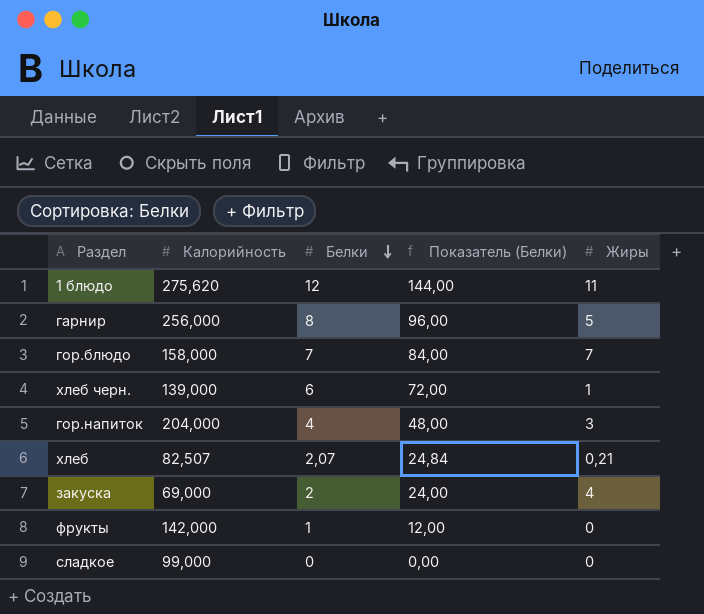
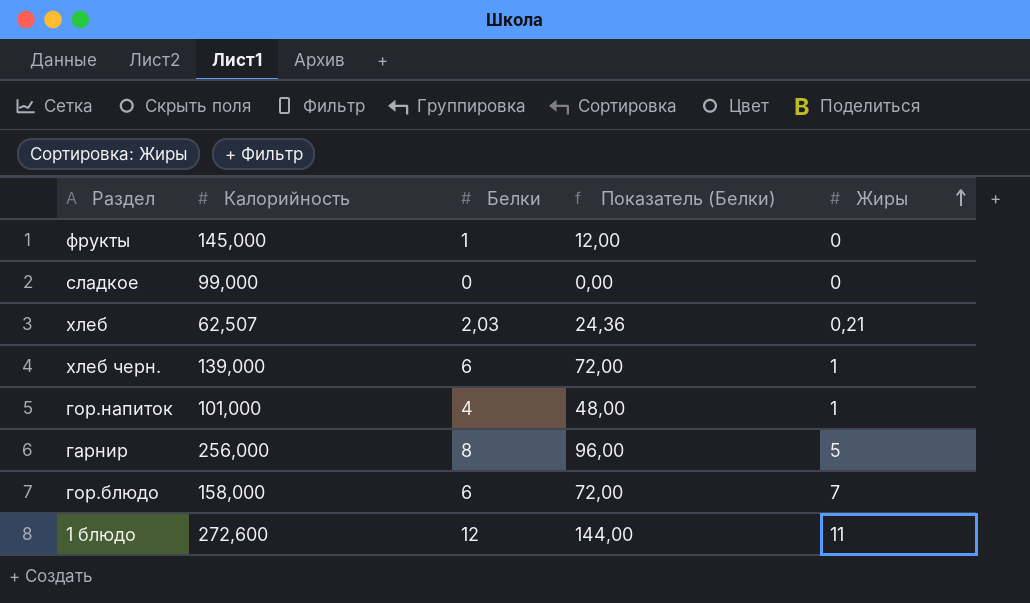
row order: Белки descending -> Жиры ascending
row закуска: 69,000 | 2 | 24,00 | 4 -> none
фрукты | Калорийность: 142,000 -> 145,000
хлеб | Калорийность: 82,507 -> 62,507
хлеб | Белки: 2,07 -> 2,03
хлеб | Показатель (Белки): 24,84 -> 24,36
гор.напиток | Калорийность: 204,000 -> 101,000
гор.напиток | Жиры: 3 -> 1
гор.блюдо | Белки: 7 -> 6
гор.блюдо | Показатель (Белки): 84,00 -> 72,00
1 блюдо | Калорийность: 275,620 -> 272,600

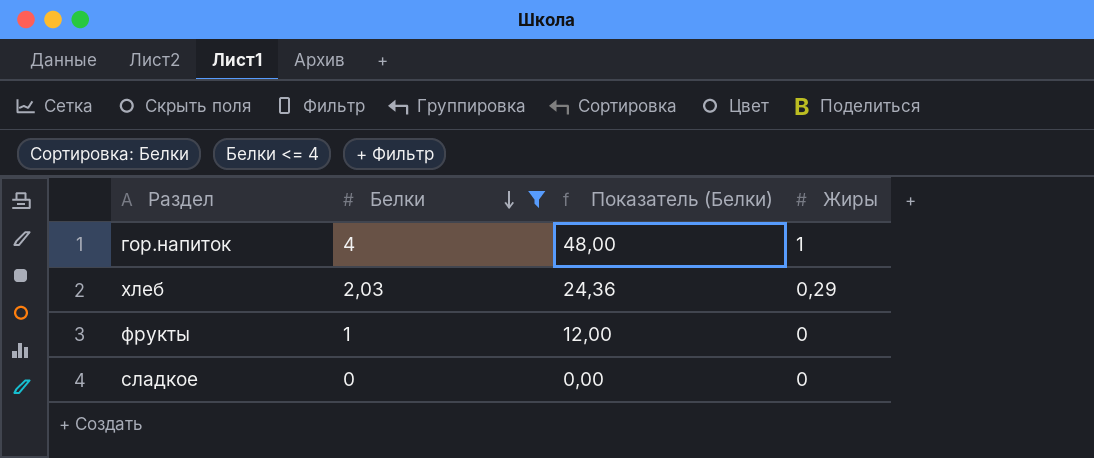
filter: none -> Белки <= 4
row order: Жиры ascending -> Белки descending
column Калорийность | position: 2 -> none
хлеб | Жиры: 0,21 -> 0,29

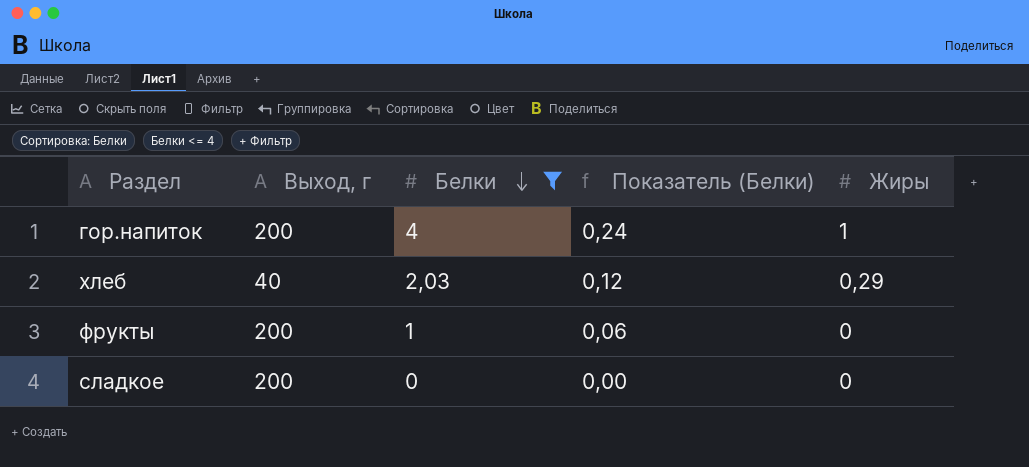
column Выход, г | position: none -> 2
column Показатель (Белки) | formula: [Белки] * 12 -> [Белки] * 0,06

